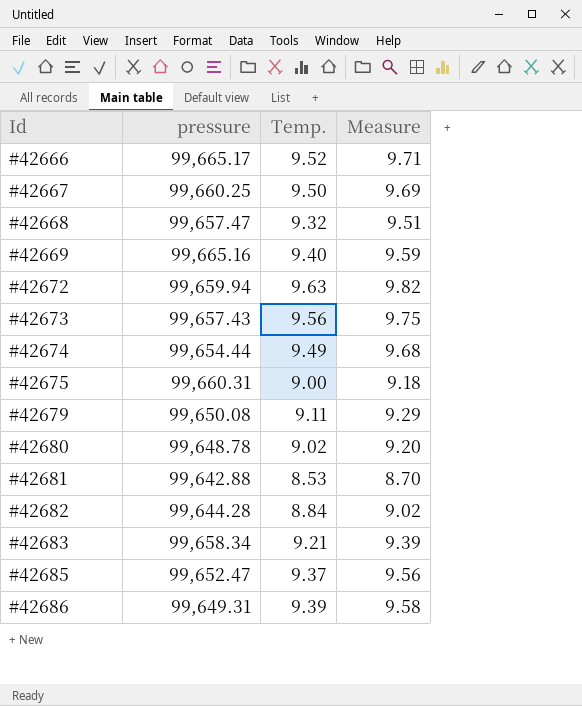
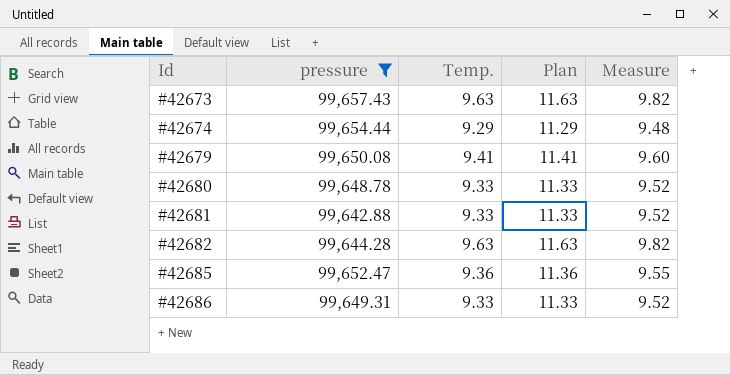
filter: none -> pressure <= 99,657.43
column Plan | formula: none -> [Temp.] + 2
#42673 | Temp.: 9.56 -> 9.63
#42673 | Measure: 9.75 -> 9.82
#42674 | Temp.: 9.49 -> 9.29
#42674 | Measure: 9.68 -> 9.48
#42679 | Temp.: 9.11 -> 9.41
#42679 | Measure: 9.29 -> 9.60
#42680 | Temp.: 9.02 -> 9.33
#42680 | Measure: 9.20 -> 9.52
#42681 | Temp.: 8.53 -> 9.33
#42681 | Measure: 8.70 -> 9.52
#42682 | Temp.: 8.84 -> 9.63
#42682 | Measure: 9.02 -> 9.82
#42685 | Temp.: 9.37 -> 9.36
#42685 | Measure: 9.56 -> 9.55
#42686 | Temp.: 9.39 -> 9.33
#42686 | Measure: 9.58 -> 9.52

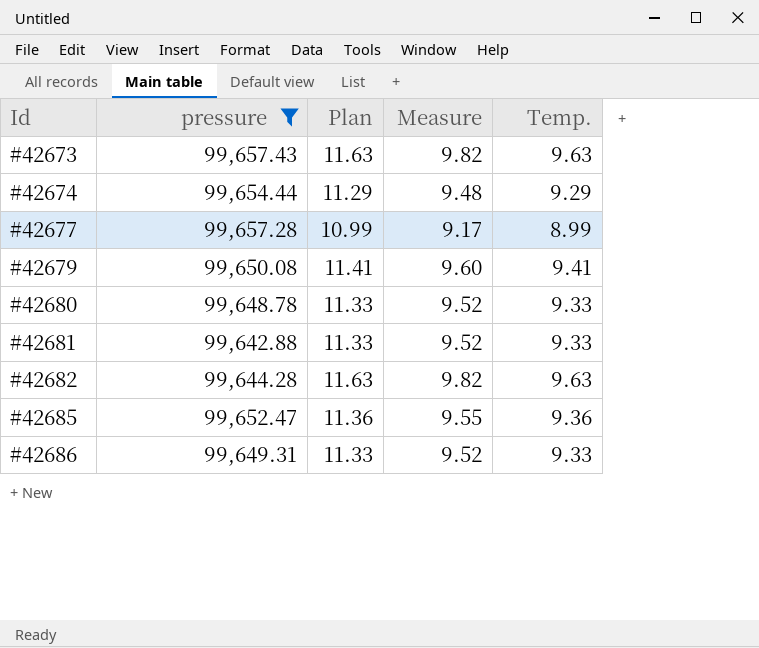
column Temp. | position: 3 -> 5
row #42677: none -> 99,657.28 | 10.99 | 9.17 | 8.99

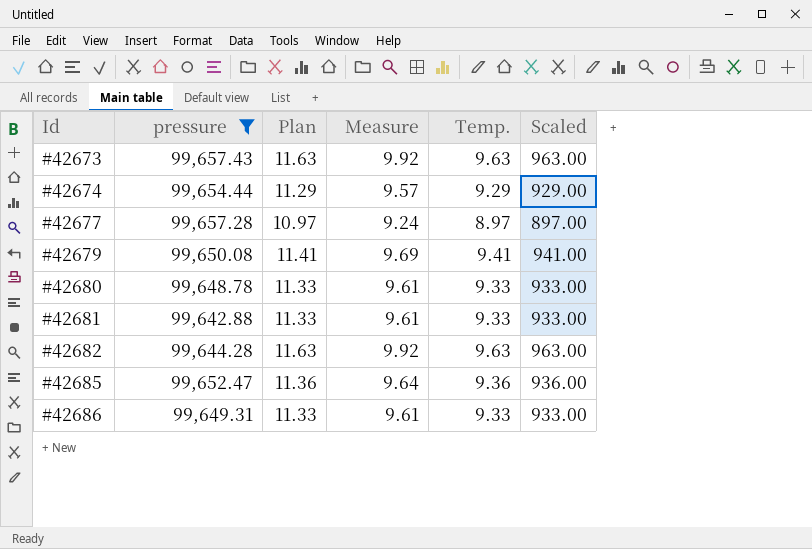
column Measure | formula: [Temp.] * 1.02 -> [Temp.] * 1.03
column Scaled | formula: none -> [Temp.] * 100
#42677 | Plan: 10.99 -> 10.97
#42677 | Temp.: 8.99 -> 8.97

